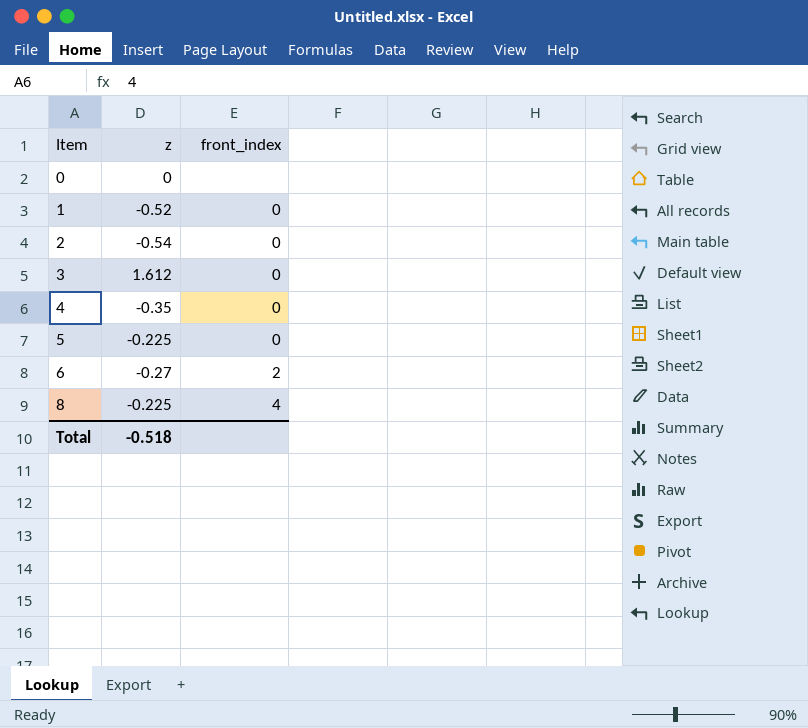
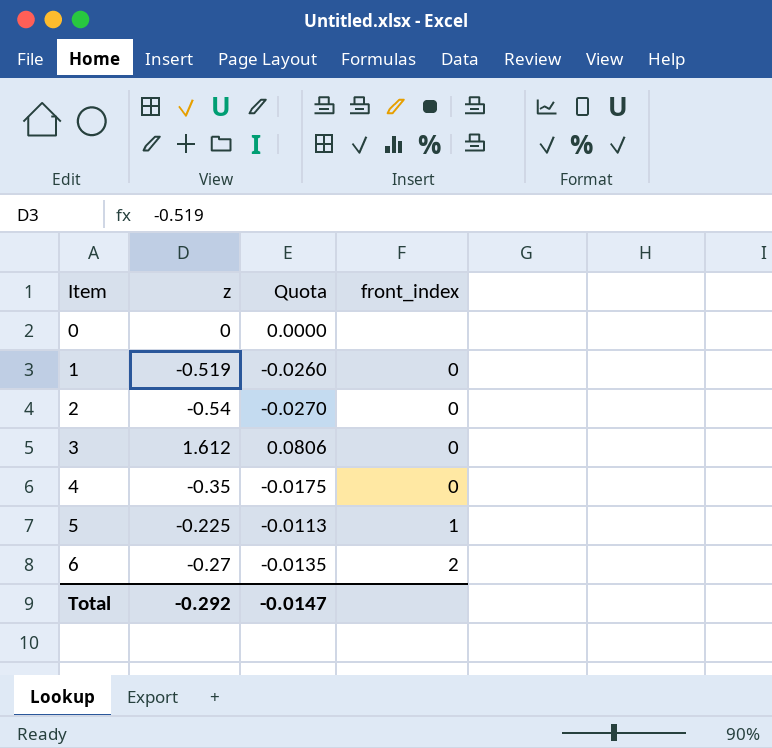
column Quota | formula: none -> [z] * 0.05
row 8: -0.225 | 4 -> none
1 | z: -0.52 -> -0.519
5 | front_index: 0 -> 1
Total | z: -0.518 -> -0.292

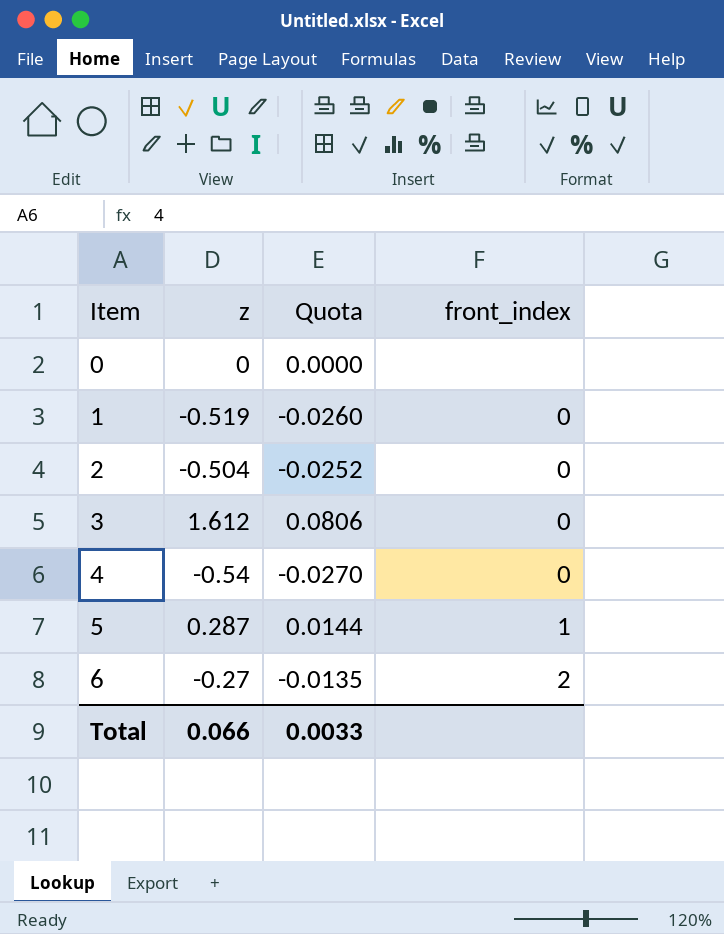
2 | z: -0.54 -> -0.504
2 | Quota: -0.0270 -> -0.0252
4 | z: -0.35 -> -0.54
4 | Quota: -0.0175 -> -0.0270
5 | z: -0.225 -> 0.287
5 | Quota: -0.0113 -> 0.0144
Total | z: -0.292 -> 0.066
Total | Quota: -0.0147 -> 0.0033

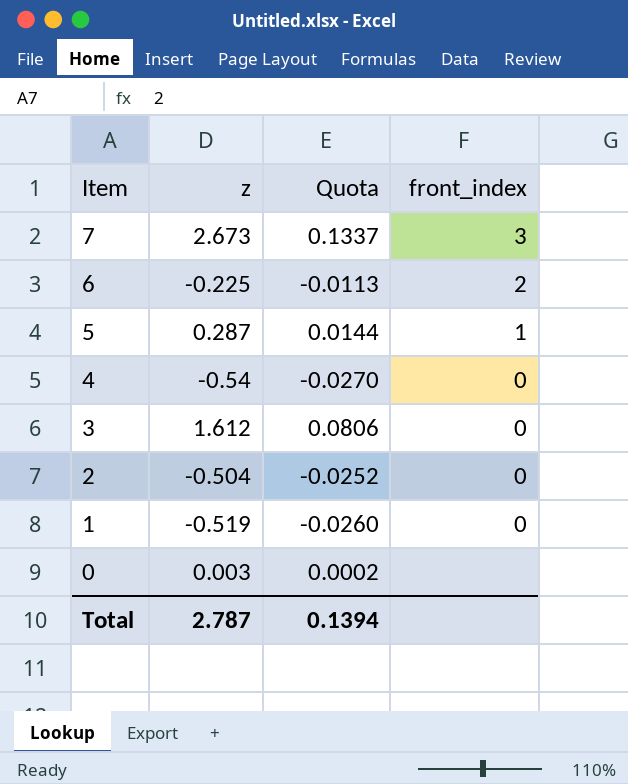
row order: Item ascending -> Item descending
row 7: none -> 2.673 | 0.1337 | 3
6 | z: -0.27 -> -0.225
6 | Quota: -0.0135 -> -0.0113
0 | z: 0 -> 0.003
0 | Quota: 0.0000 -> 0.0002
Total | z: 0.066 -> 2.787
Total | Quota: 0.0033 -> 0.1394

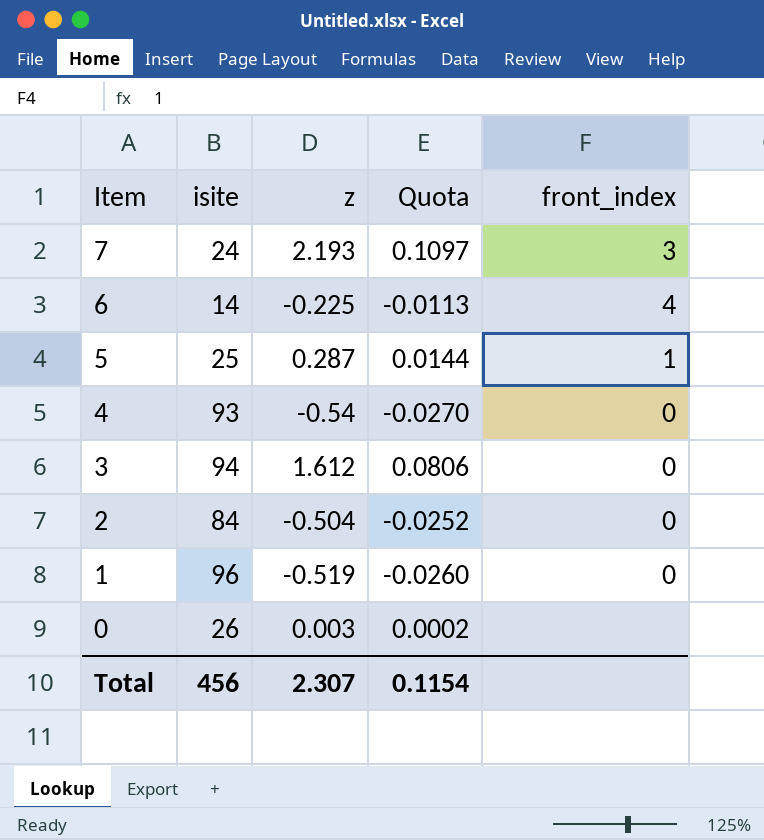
column isite | position: none -> 2
7 | z: 2.673 -> 2.193
7 | Quota: 0.1337 -> 0.1097
6 | front_index: 2 -> 4
Total | z: 2.787 -> 2.307
Total | Quota: 0.1394 -> 0.1154

